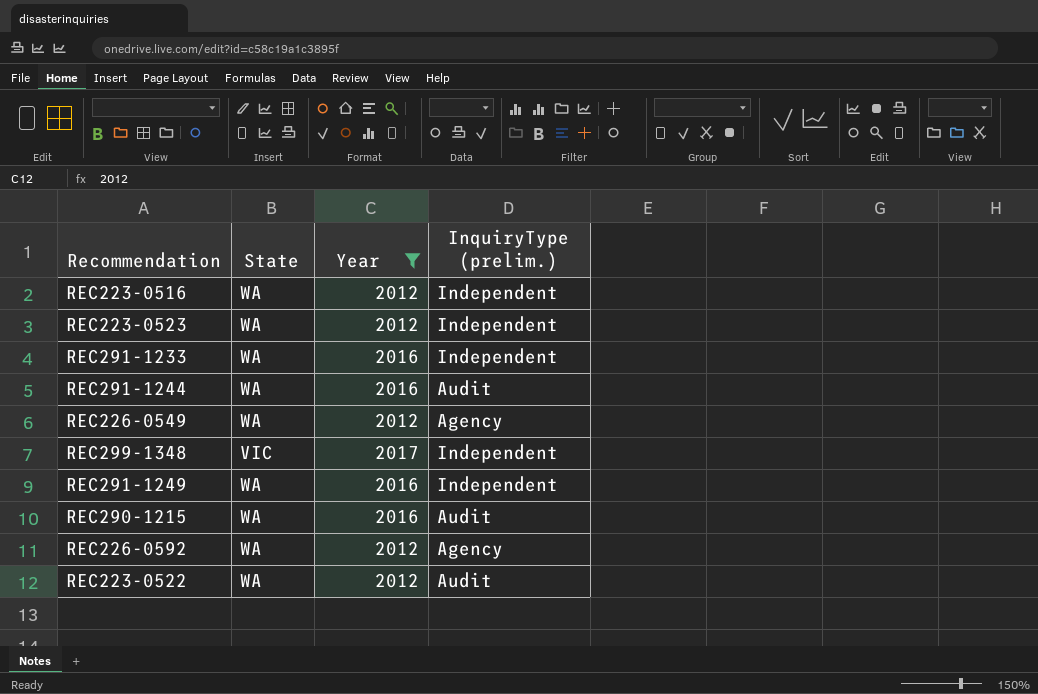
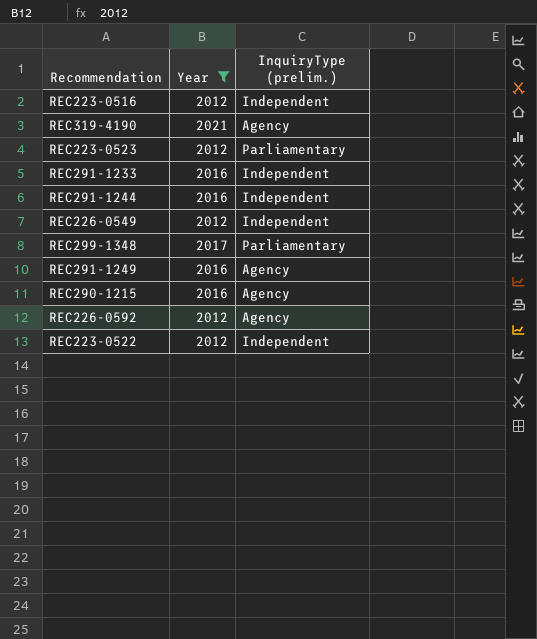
column State | position: 2 -> none
row REC319-4190: none -> 2021 | Agency
REC223-0523 | InquiryType (prelim.): Independent -> Parliamentary
REC291-1244 | InquiryType (prelim.): Audit -> Independent
REC226-0549 | InquiryType (prelim.): Agency -> Independent
REC299-1348 | InquiryType (prelim.): Independent -> Parliamentary
REC291-1249 | InquiryType (prelim.): Independent -> Agency
REC290-1215 | InquiryType (prelim.): Audit -> Agency
REC223-0522 | InquiryType (prelim.): Audit -> Independent

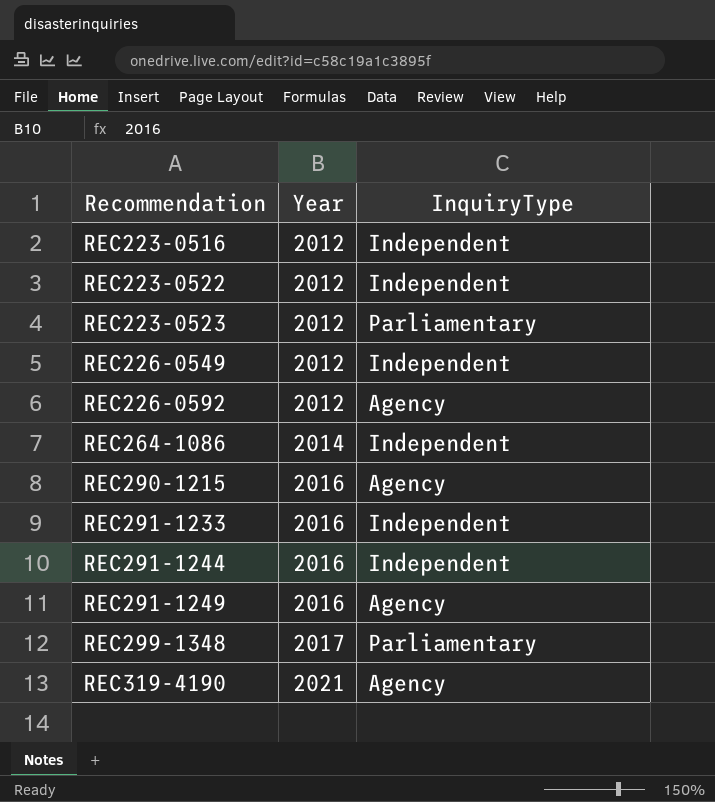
filter: Year != 2014 -> none
row order: none -> Recommendation ascending
column name: InquiryType (prelim.) -> InquiryType

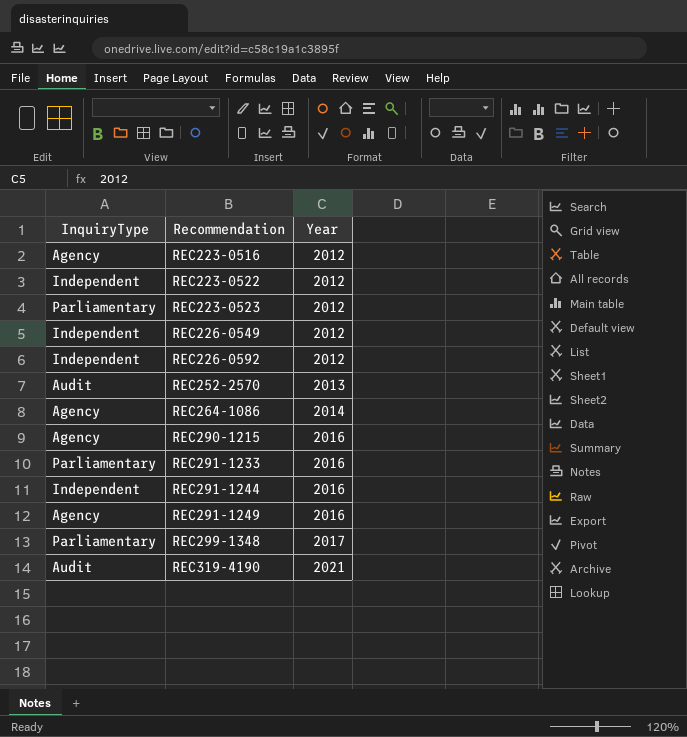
column InquiryType | position: 3 -> 1
REC223-0516 | InquiryType: Independent -> Agency
REC226-0592 | InquiryType: Agency -> Independent
row REC252-2570: none -> Audit | 2013
REC264-1086 | InquiryType: Independent -> Agency
REC291-1233 | InquiryType: Independent -> Parliamentary
REC319-4190 | InquiryType: Agency -> Audit

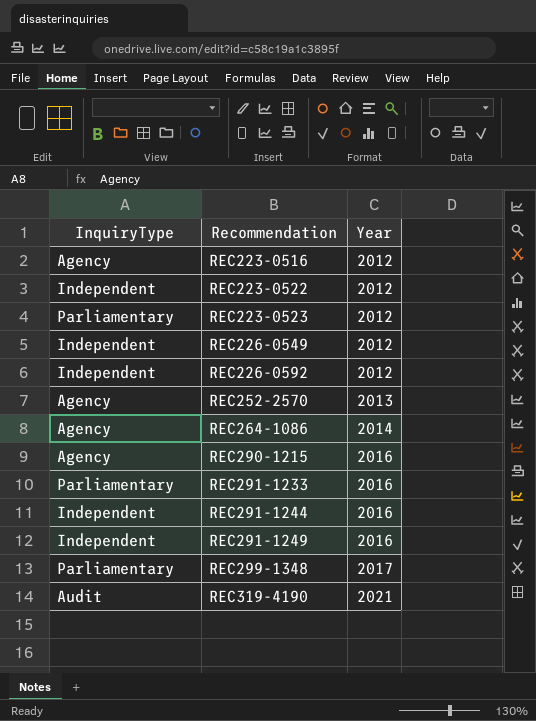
REC252-2570 | InquiryType: Audit -> Agency
REC291-1249 | InquiryType: Agency -> Independent

